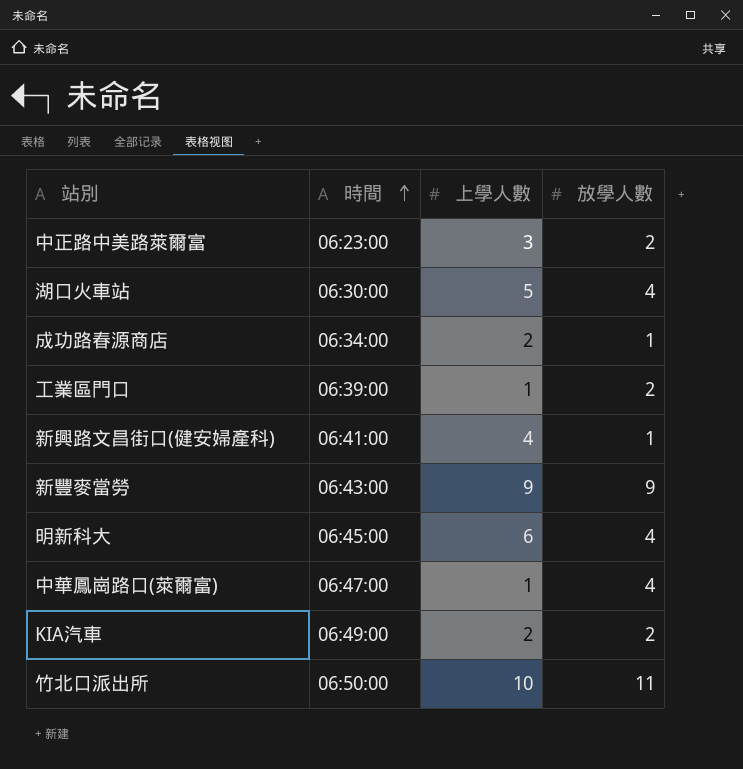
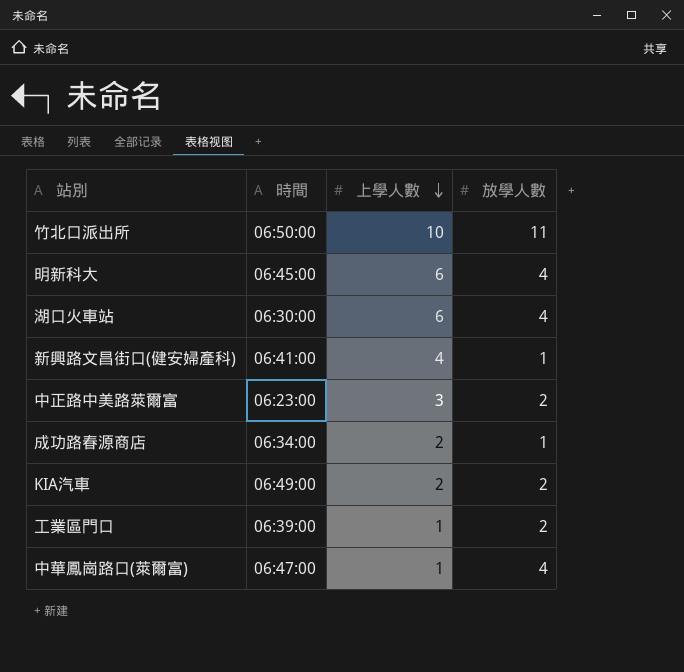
row order: 時間 ascending -> 上學人數 descending
row 新豐麥當勞: 06:43:00 | 9 | 9 -> none
湖口火車站 | 上學人數: 5 -> 6

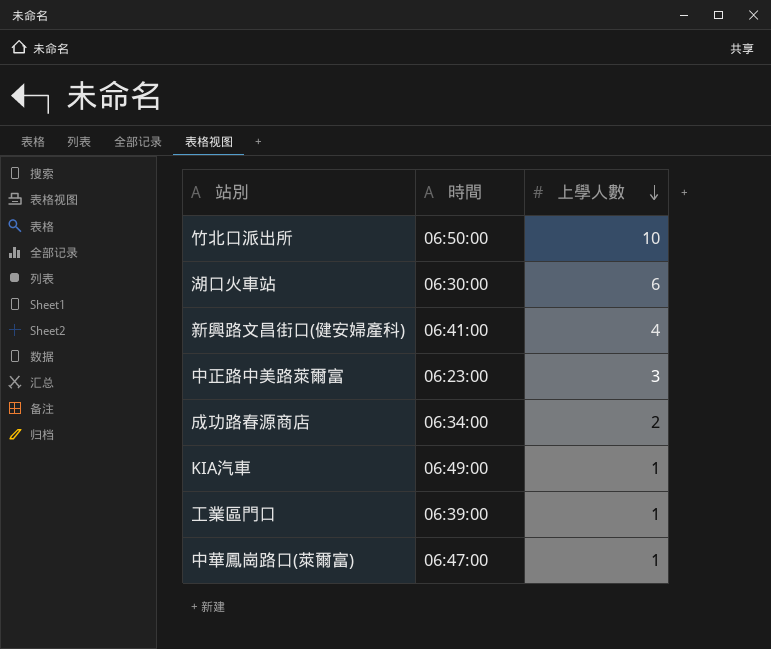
column 放學人數 | position: 4 -> none
row 明新科大: 06:45:00 | 6 | 4 -> none
KIA汽車 | 上學人數: 2 -> 1

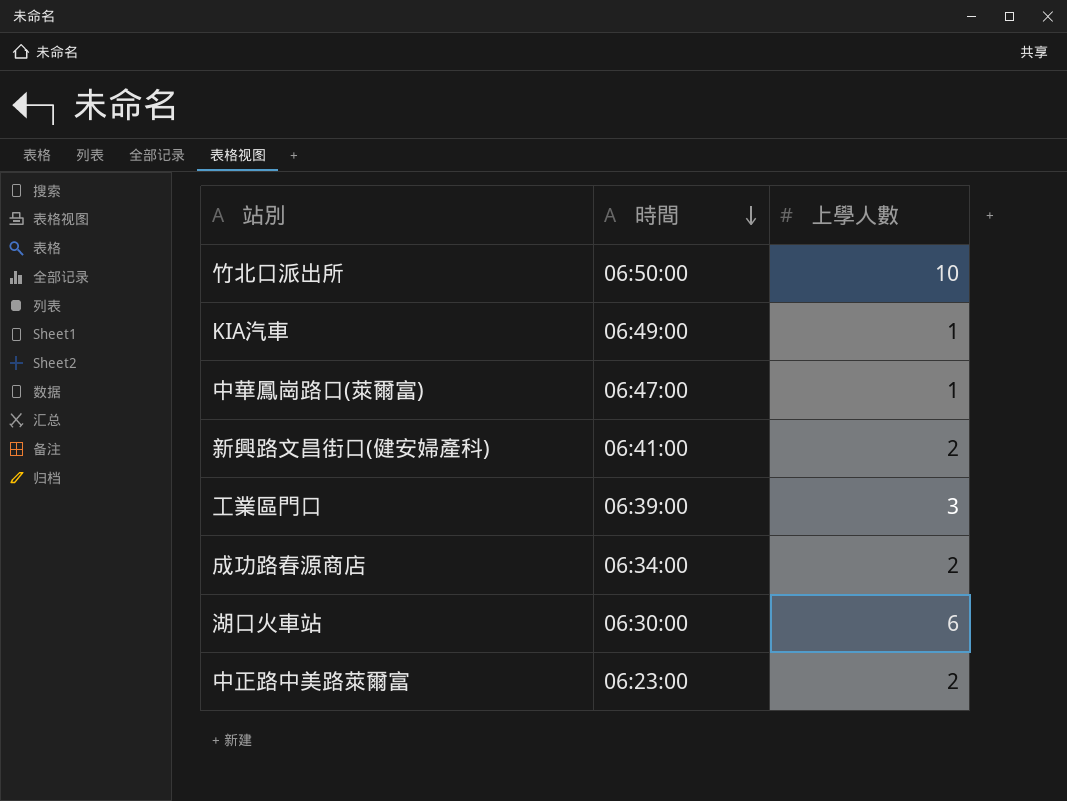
row order: 上學人數 descending -> 時間 descending
新興路文昌街口(健安婦產科) | 上學人數: 4 -> 2
工業區門口 | 上學人數: 1 -> 3
中正路中美路萊爾富 | 上學人數: 3 -> 2

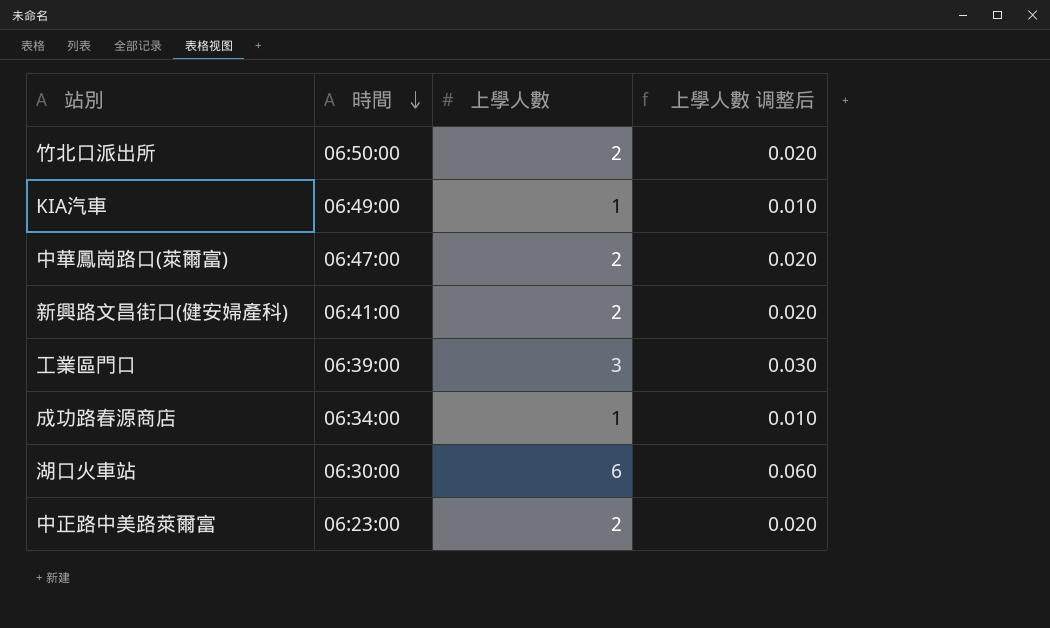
column 上學人數 调整后 | formula: none -> [上學人數] * 0.01
竹北口派出所 | 上學人數: 10 -> 2
中華鳳崗路口(萊爾富) | 上學人數: 1 -> 2
成功路春源商店 | 上學人數: 2 -> 1

